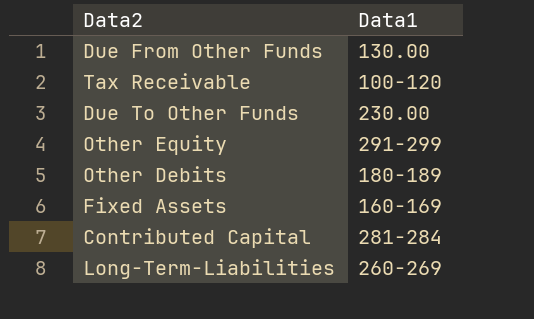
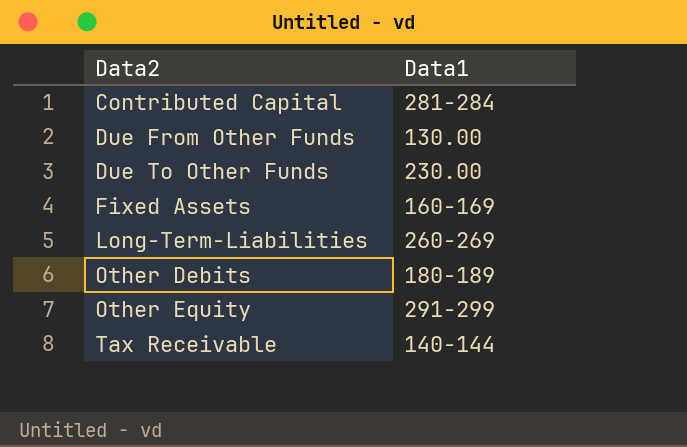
row order: none -> Data2 ascending
Tax Receivable | Data1: 100-120 -> 140-144

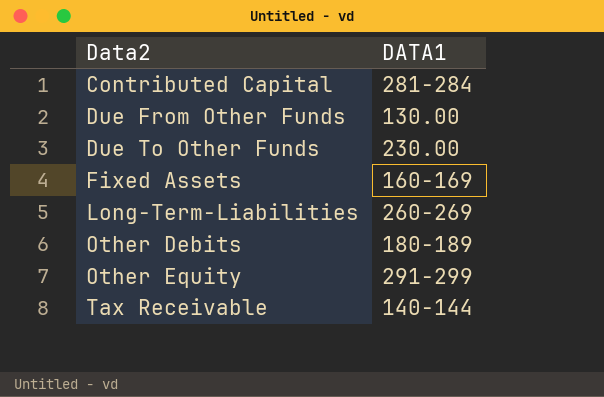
column name: Data1 -> DATA1

